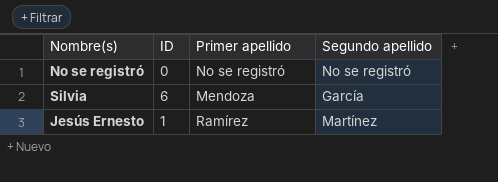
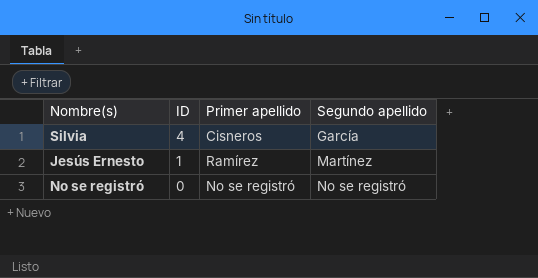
row order: none -> ID descending
Silvia | ID: 6 -> 4
Silvia | Primer apellido: Mendoza -> Cisneros

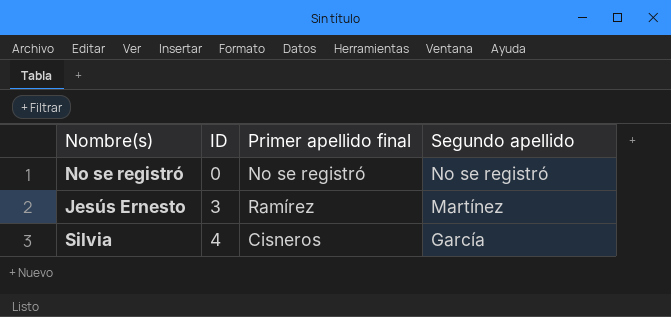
row order: ID descending -> ID ascending
column name: Primer apellido -> Primer apellido final
Jesús Ernesto | ID: 1 -> 3

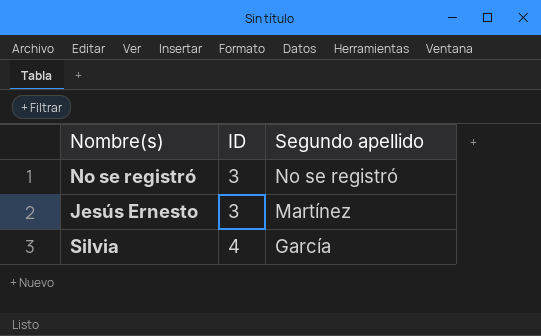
column Primer apellido final | position: 3 -> none
No se registró | ID: 0 -> 3

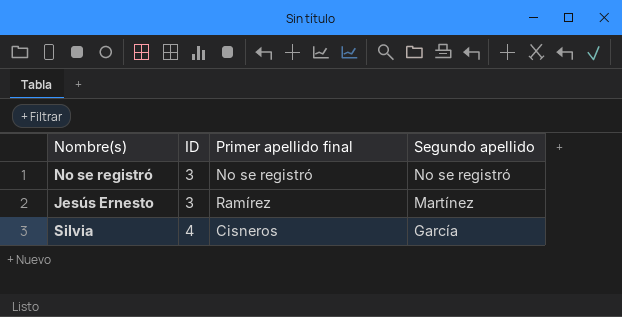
column Primer apellido final | position: none -> 3

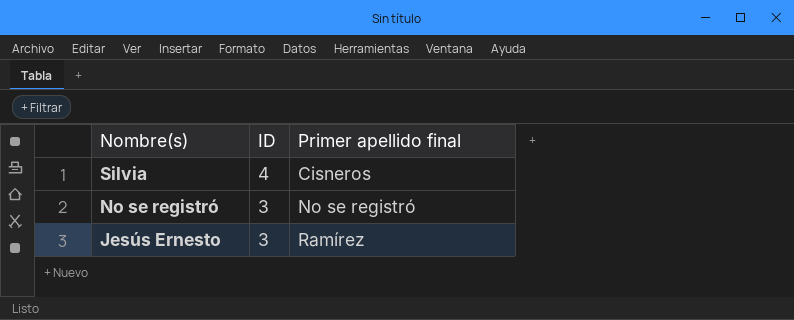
row order: ID ascending -> Nombre(s) descending
column Segundo apellido | position: 4 -> none

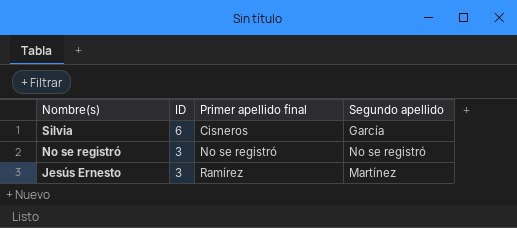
column Segundo apellido | position: none -> 4
Silvia | ID: 4 -> 6

